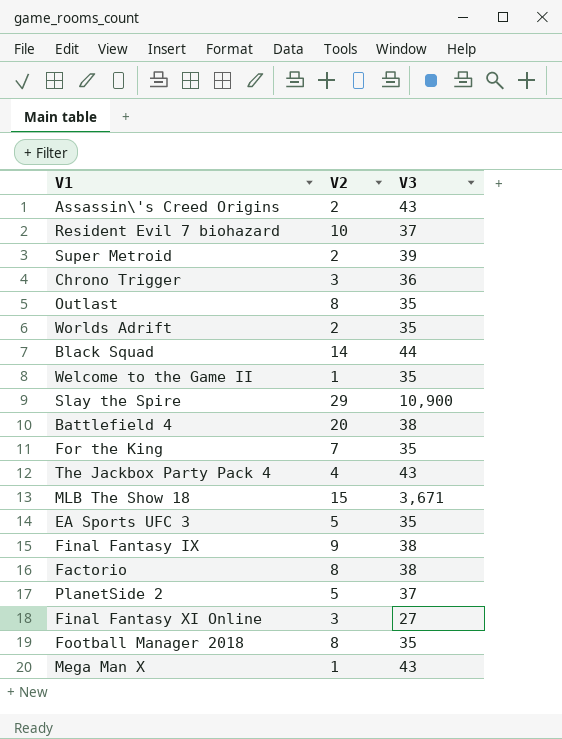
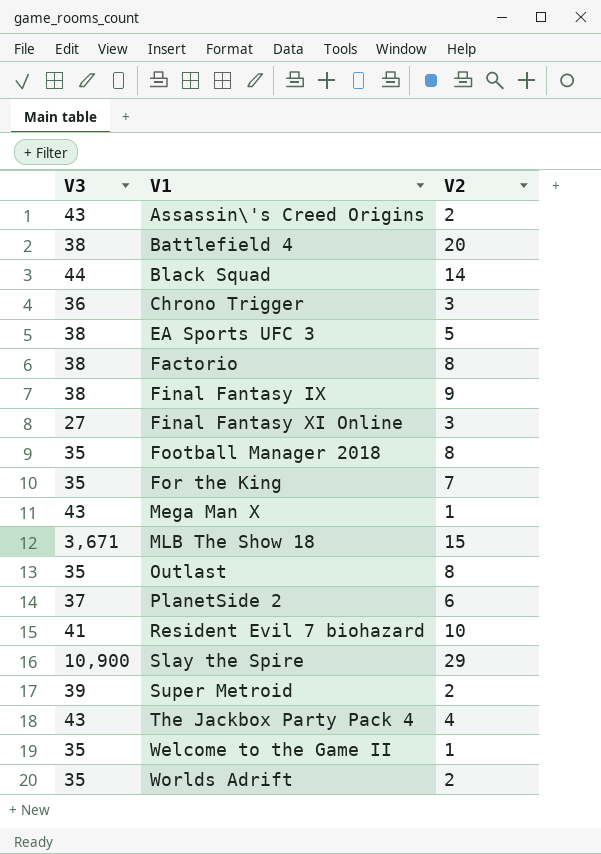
row order: none -> V1 ascending
column V3 | position: 3 -> 1
EA Sports UFC 3 | V3: 35 -> 38
PlanetSide 2 | V2: 5 -> 6
Resident Evil 7 biohazard | V3: 37 -> 41

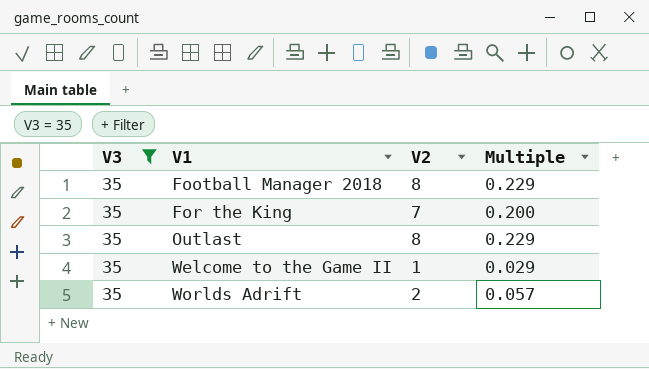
filter: none -> V3 = 35
column Multiple | formula: none -> [V2] / [V3]

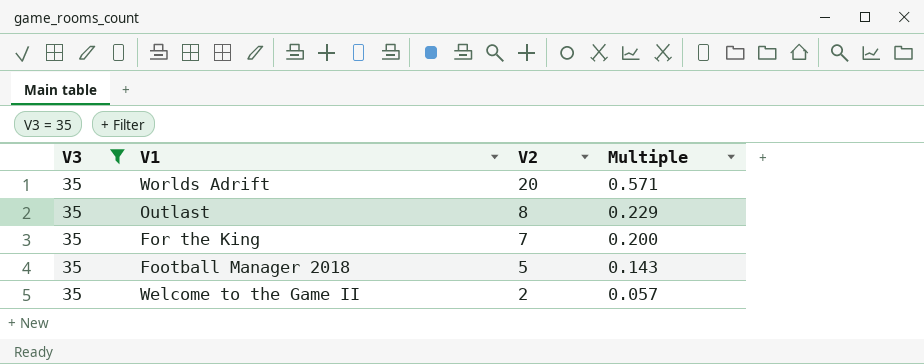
row order: V1 ascending -> V2 descending
Worlds Adrift | V2: 2 -> 20
Worlds Adrift | Multiple: 0.057 -> 0.571
Football Manager 2018 | V2: 8 -> 5
Football Manager 2018 | Multiple: 0.229 -> 0.143
Welcome to the Game II | V2: 1 -> 2
Welcome to the Game II | Multiple: 0.029 -> 0.057

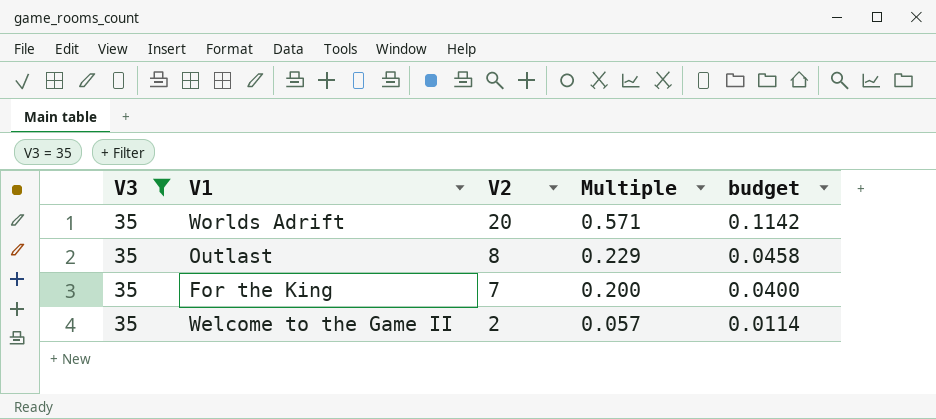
column budget | formula: none -> [Multiple] * 0.2
row Football Manager 2018: 35 | 5 | 0.143 -> none

